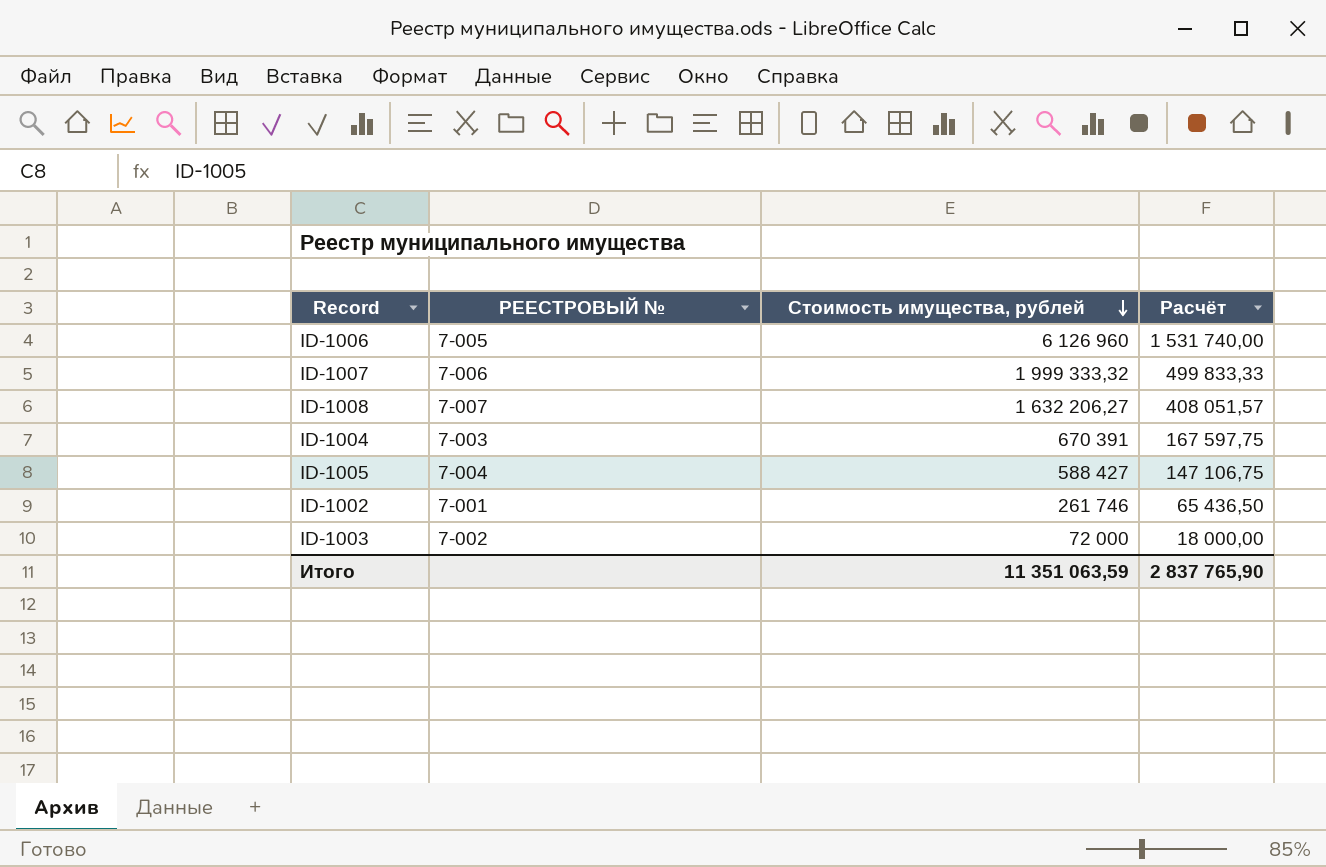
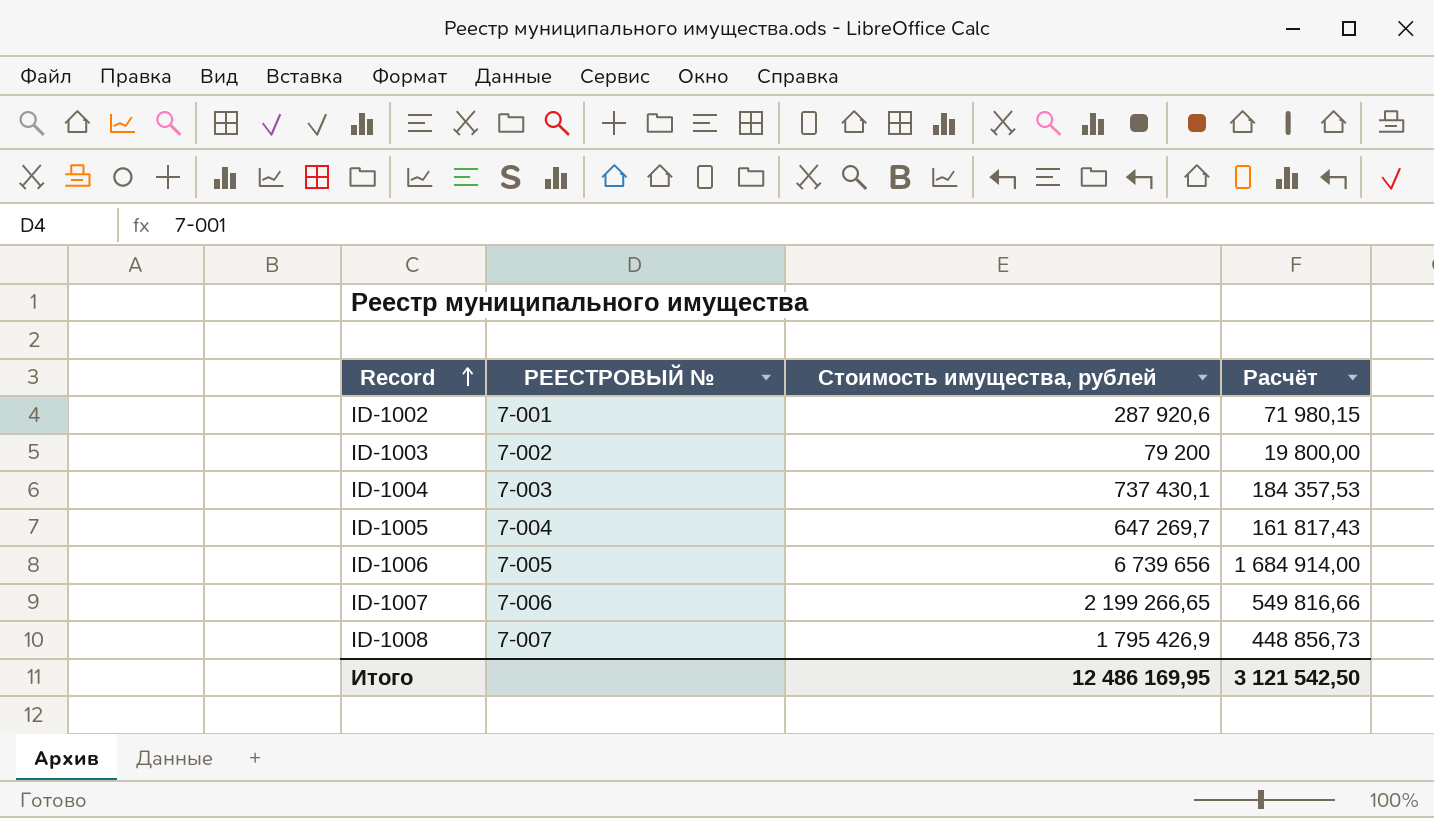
row order: Стоимость имущества, рублей descending -> Record ascending
ID-1002 | Стоимость имущества, рублей: 261 746 -> 287 920,6
ID-1002 | Расчёт: 65 436,50 -> 71 980,15
ID-1003 | Стоимость имущества, рублей: 72 000 -> 79 200
ID-1003 | Расчёт: 18 000,00 -> 19 800,00
ID-1004 | Стоимость имущества, рублей: 670 391 -> 737 430,1
ID-1004 | Расчёт: 167 597,75 -> 184 357,53
ID-1005 | Стоимость имущества, рублей: 588 427 -> 647 269,7
ID-1005 | Расчёт: 147 106,75 -> 161 817,43
ID-1006 | Стоимость имущества, рублей: 6 126 960 -> 6 739 656
ID-1006 | Расчёт: 1 531 740,00 -> 1 684 914,00
ID-1007 | Стоимость имущества, рублей: 1 999 333,32 -> 2 199 266,65
ID-1007 | Расчёт: 499 833,33 -> 549 816,66
ID-1008 | Стоимость имущества, рублей: 1 632 206,27 -> 1 795 426,9
ID-1008 | Расчёт: 408 051,57 -> 448 856,73
Итого | Стоимость имущества, рублей: 11 351 063,59 -> 12 486 169,95
Итого | Расчёт: 2 837 765,90 -> 3 121 542,50

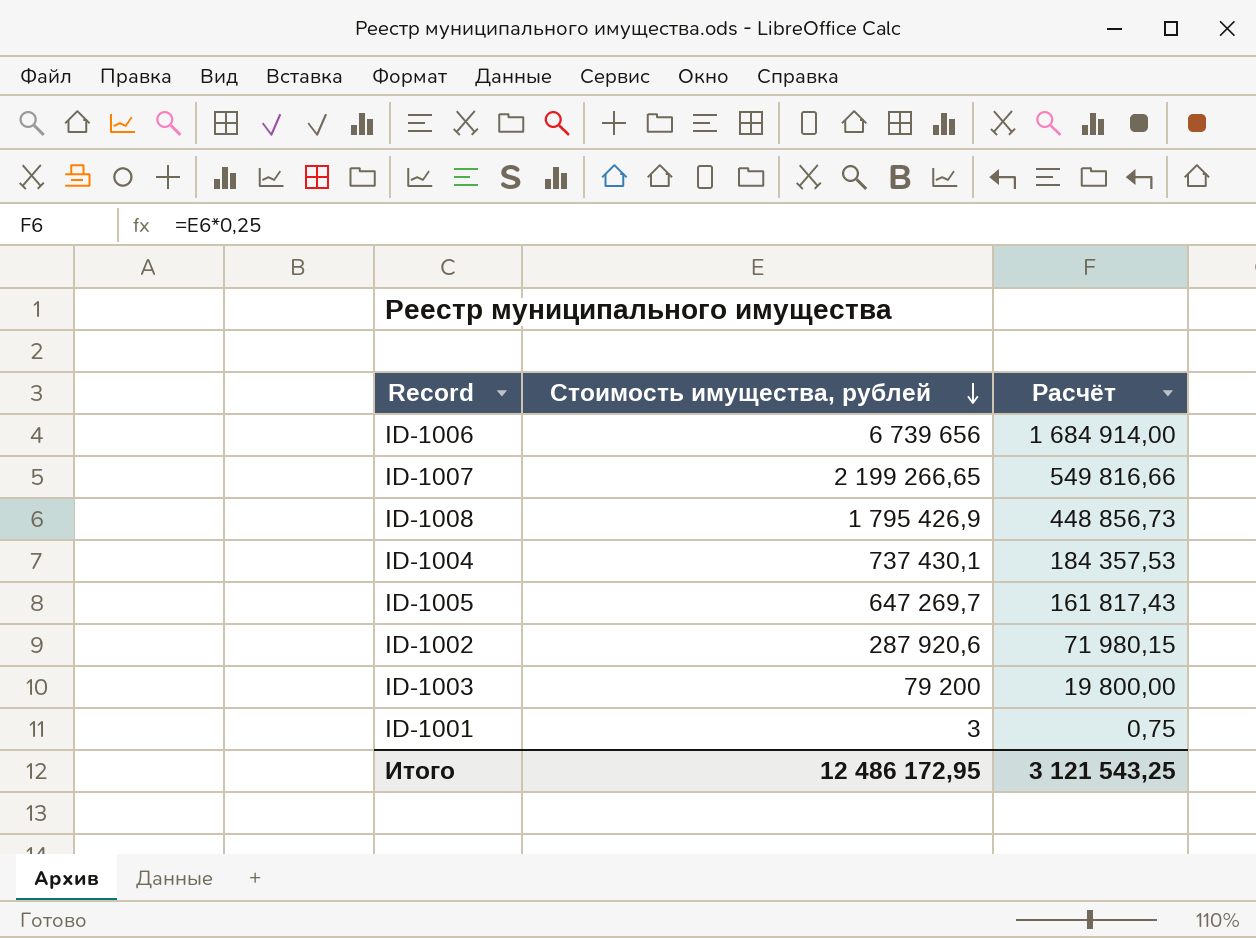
row order: Record ascending -> Стоимость имущества, рублей descending
column РЕЕСТРОВЫЙ № | position: 2 -> none
row ID-1001: none -> 3 | 0,75
Итого | Стоимость имущества, рублей: 12 486 169,95 -> 12 486 172,95
Итого | Расчёт: 3 121 542,50 -> 3 121 543,25

